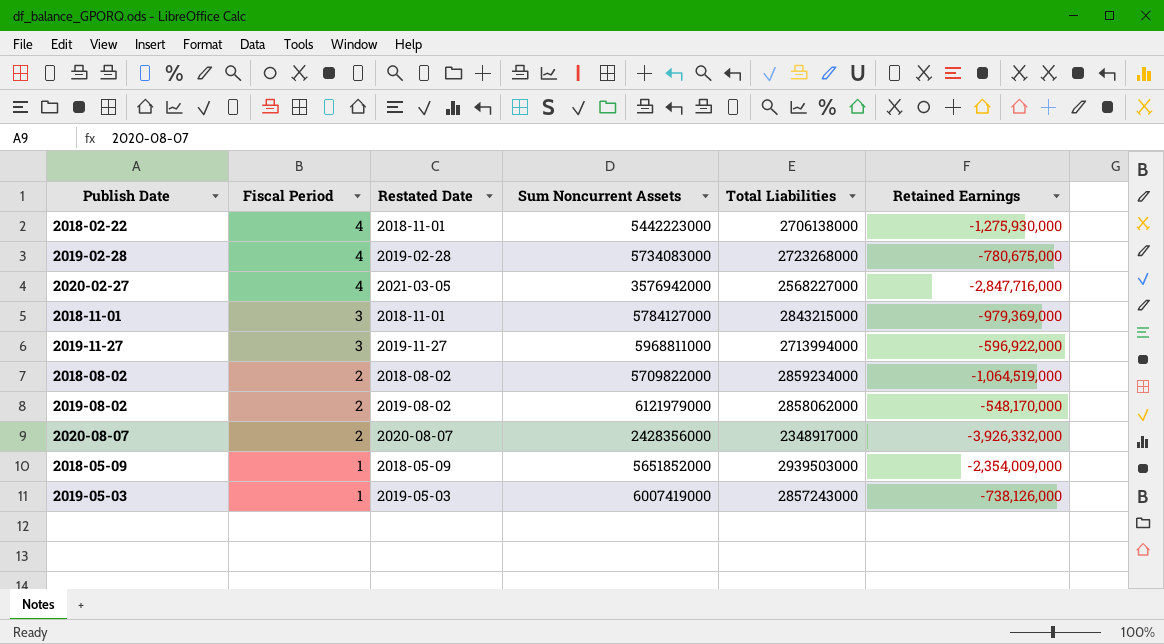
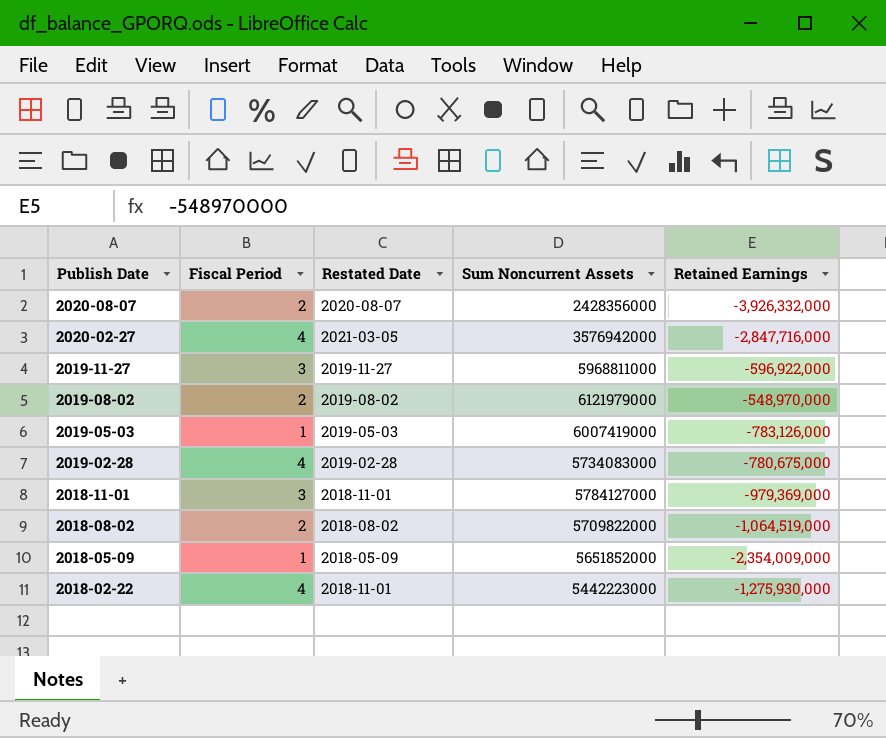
row order: Fiscal Period descending -> Publish Date descending
column Total Liabilities | position: 5 -> none
2019-08-02 | Retained Earnings: -548,170,000 -> -548,970,000
2019-05-03 | Retained Earnings: -738,126,000 -> -783,126,000

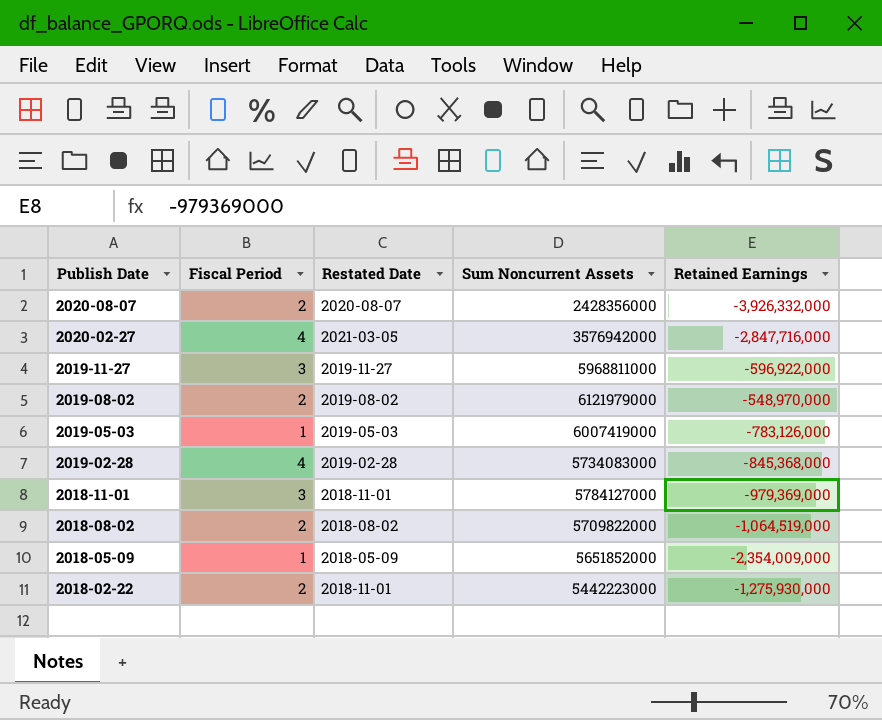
2019-02-28 | Retained Earnings: -780,675,000 -> -845,368,000
2018-02-22 | Fiscal Period: 4 -> 2

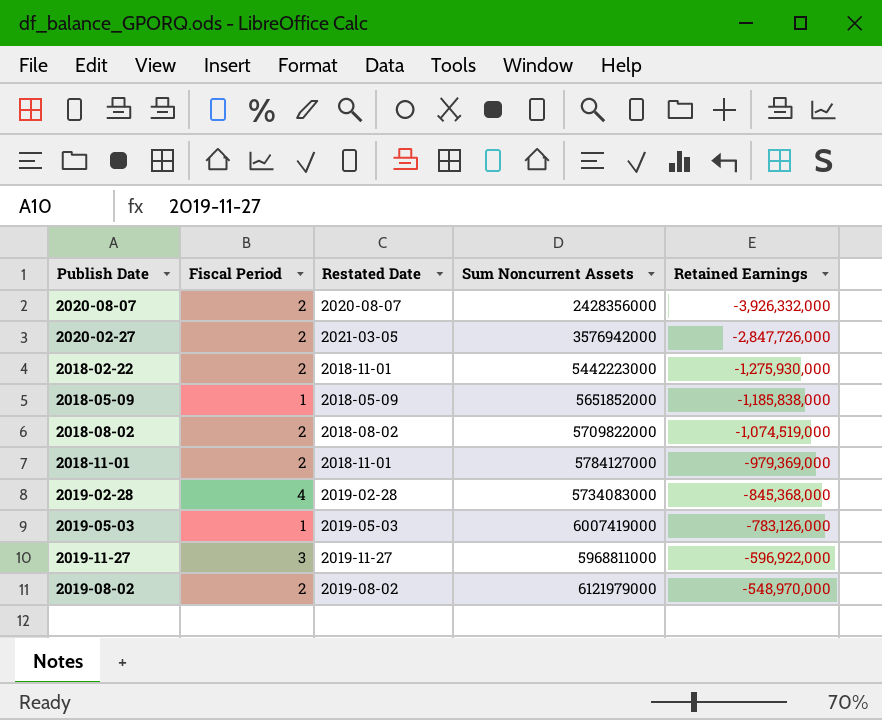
row order: Publish Date descending -> Retained Earnings ascending
2020-02-27 | Fiscal Period: 4 -> 2
2020-02-27 | Retained Earnings: -2,847,716,000 -> -2,847,726,000
2018-05-09 | Retained Earnings: -2,354,009,000 -> -1,185,838,000
2018-08-02 | Retained Earnings: -1,064,519,000 -> -1,074,519,000
2018-11-01 | Fiscal Period: 3 -> 2

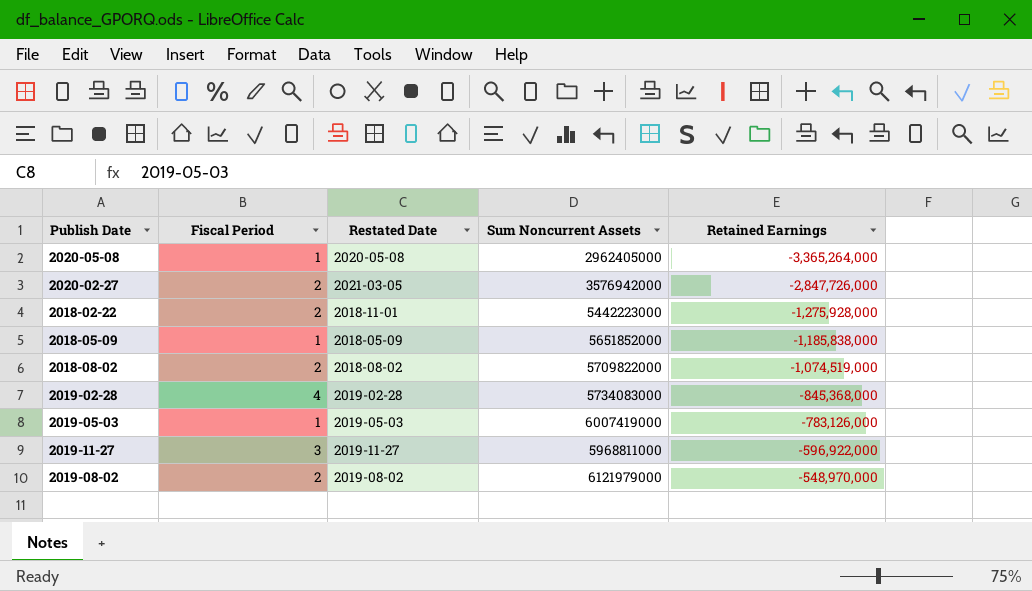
row 2020-08-07: 2 | 2020-08-07 | 2428356000 | -3,926,332,000 -> none
row 2018-11-01: 2 | 2018-11-01 | 5784127000 | -979,369,000 -> none
row 2020-05-08: none -> 1 | 2020-05-08 | 2962405000 | -3,365,264,000
2018-02-22 | Retained Earnings: -1,275,930,000 -> -1,275,928,000

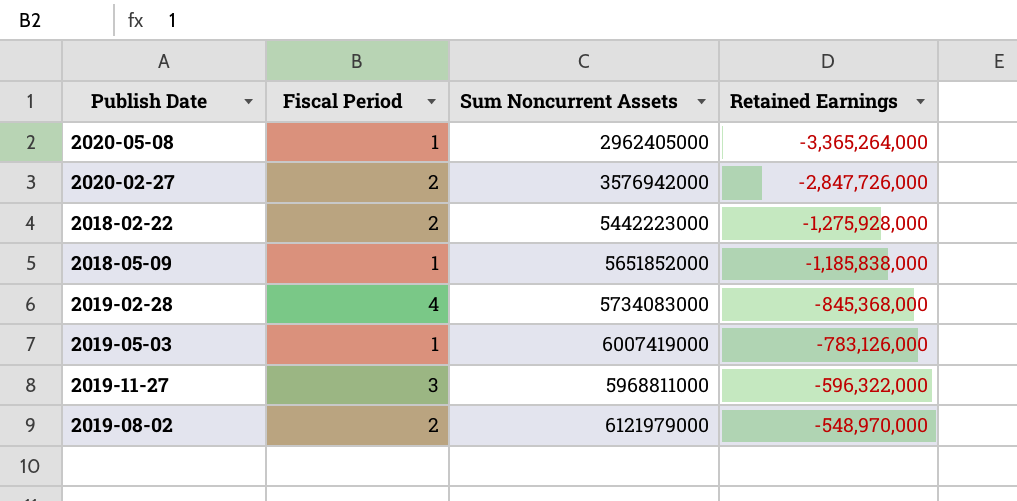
column Restated Date | position: 3 -> none
row 2018-08-02: 2 | 2018-08-02 | 5709822000 | -1,074,519,000 -> none
2019-11-27 | Retained Earnings: -596,922,000 -> -596,322,000

